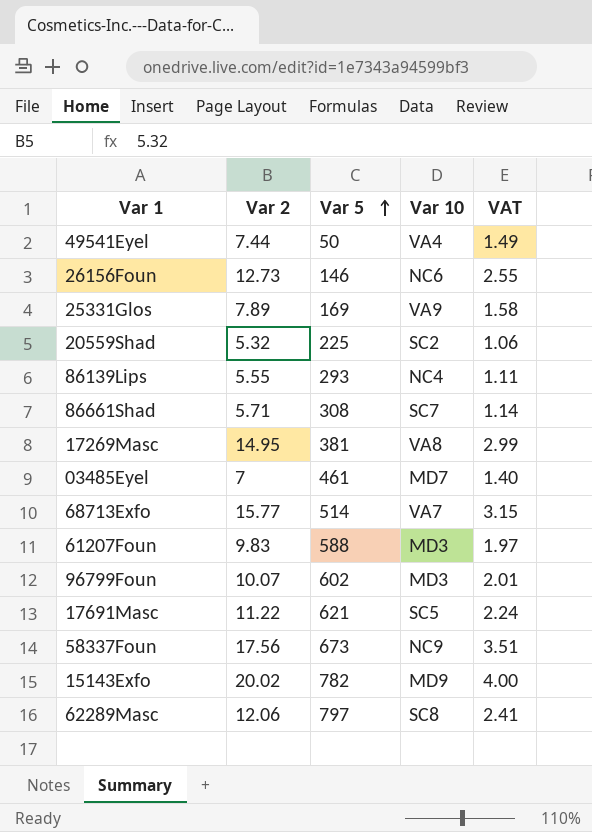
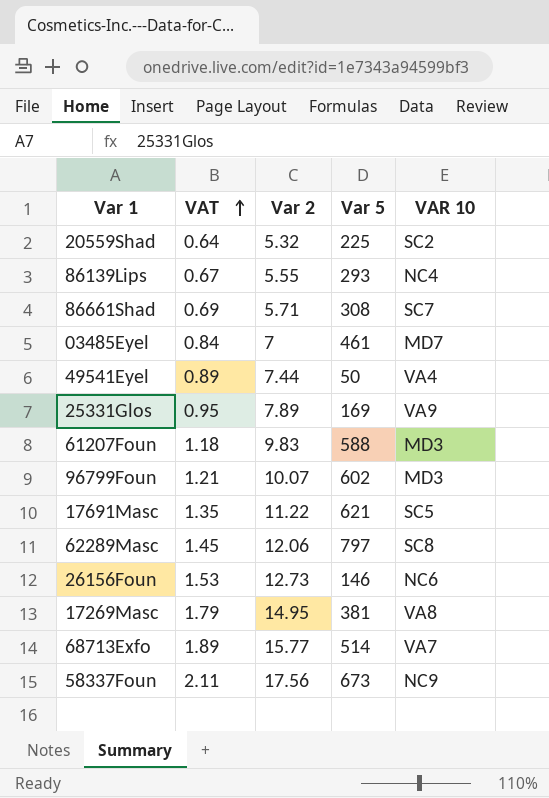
row order: Var 5 ascending -> VAT ascending
column VAT | formula: [Var 2] * 0.2 -> [Var 2] * 0.12
column VAT | position: 5 -> 2
column name: Var 10 -> VAR 10
row 15143Exfo: 20.02 | 782 | MD9 | 4.00 -> none

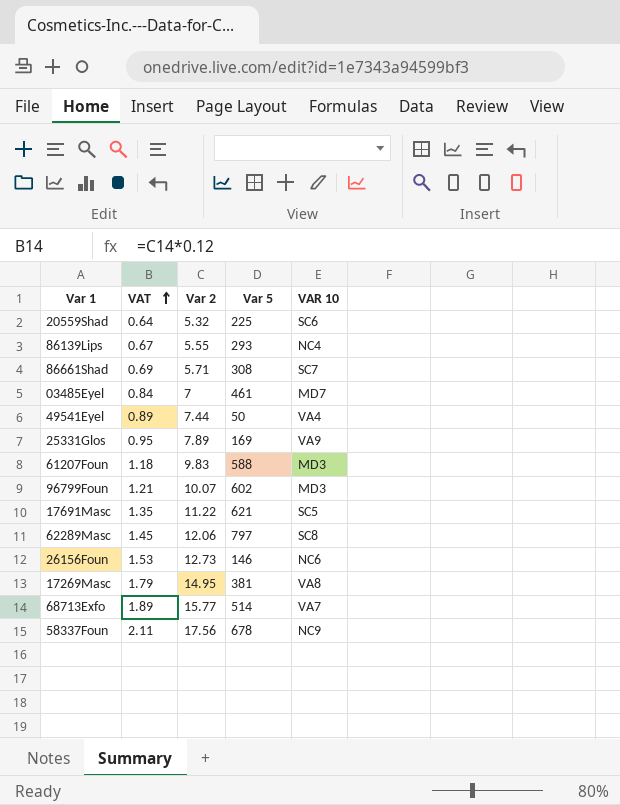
20559Shad | VAR 10: SC2 -> SC6
58337Foun | Var 5: 673 -> 678

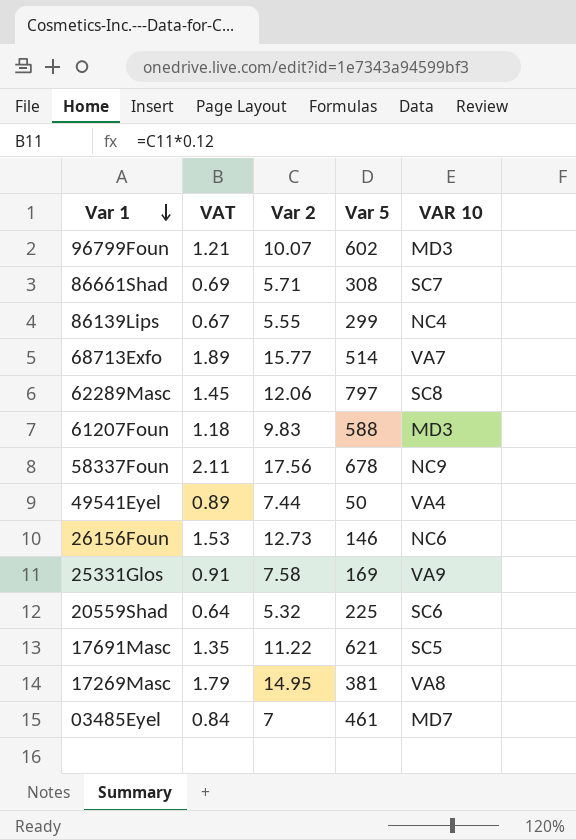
row order: VAT ascending -> Var 1 descending
86139Lips | Var 5: 293 -> 299
25331Glos | VAT: 0.95 -> 0.91
25331Glos | Var 2: 7.89 -> 7.58

